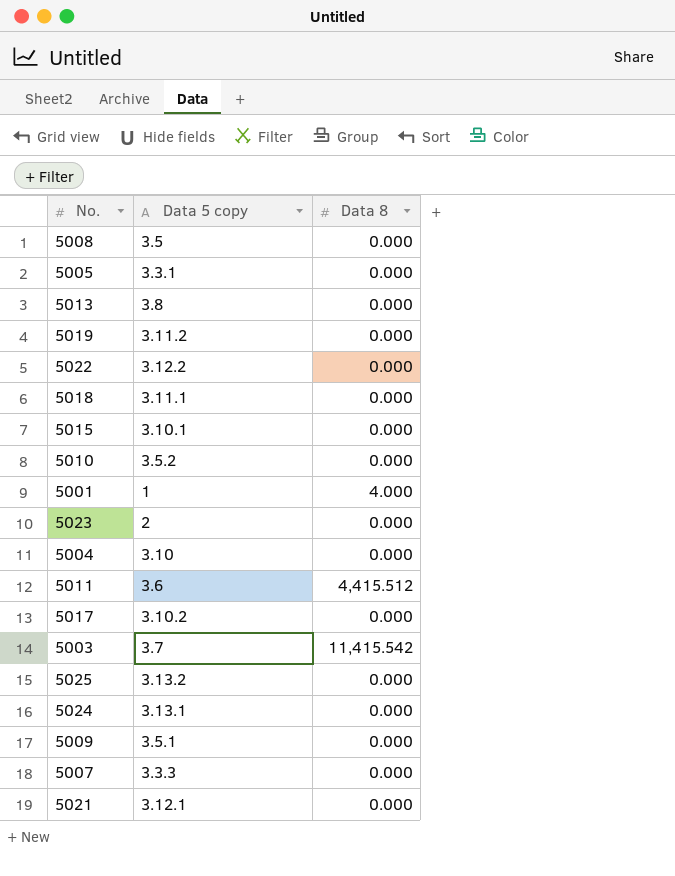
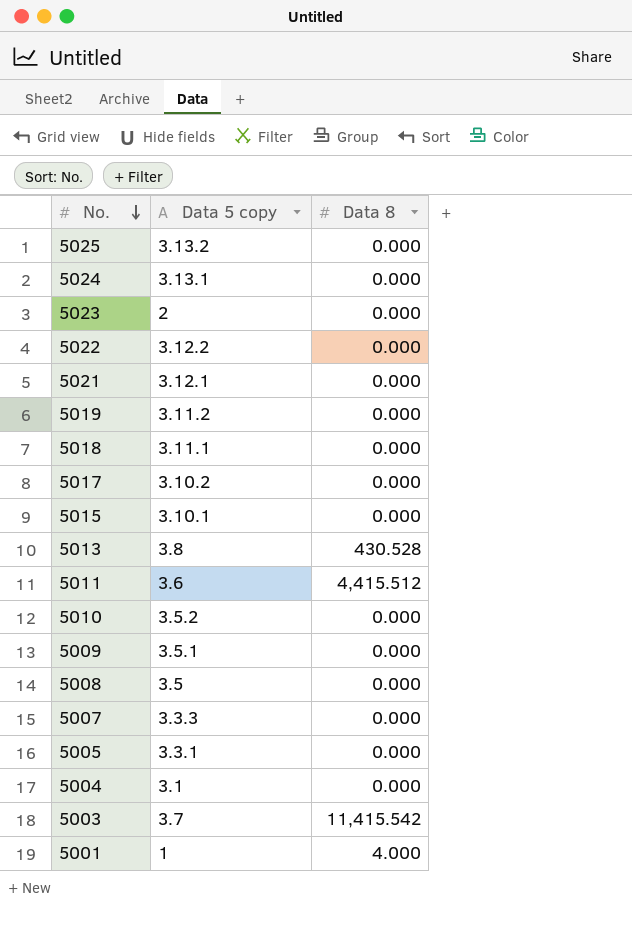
row order: none -> No. descending
5013 | Data 8: 0.000 -> 430.528
5004 | Data 5 copy: 3.10 -> 3.1

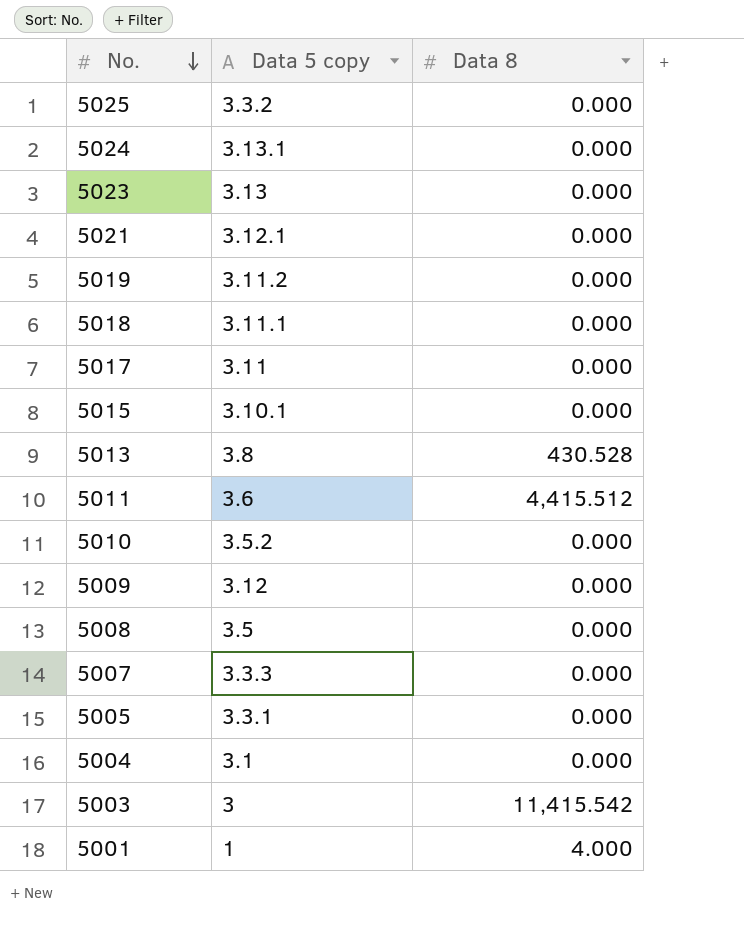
row 5022: 3.12.2 | 0.000 -> none
5025 | Data 5 copy: 3.13.2 -> 3.3.2
5023 | Data 5 copy: 2 -> 3.13
5017 | Data 5 copy: 3.10.2 -> 3.11
5009 | Data 5 copy: 3.5.1 -> 3.12
5003 | Data 5 copy: 3.7 -> 3

